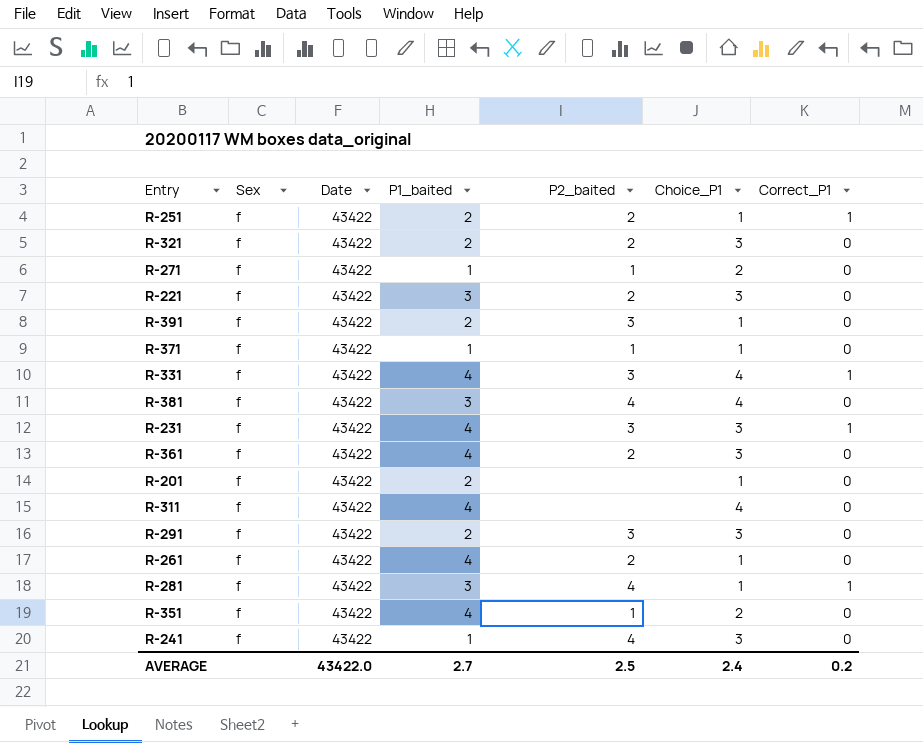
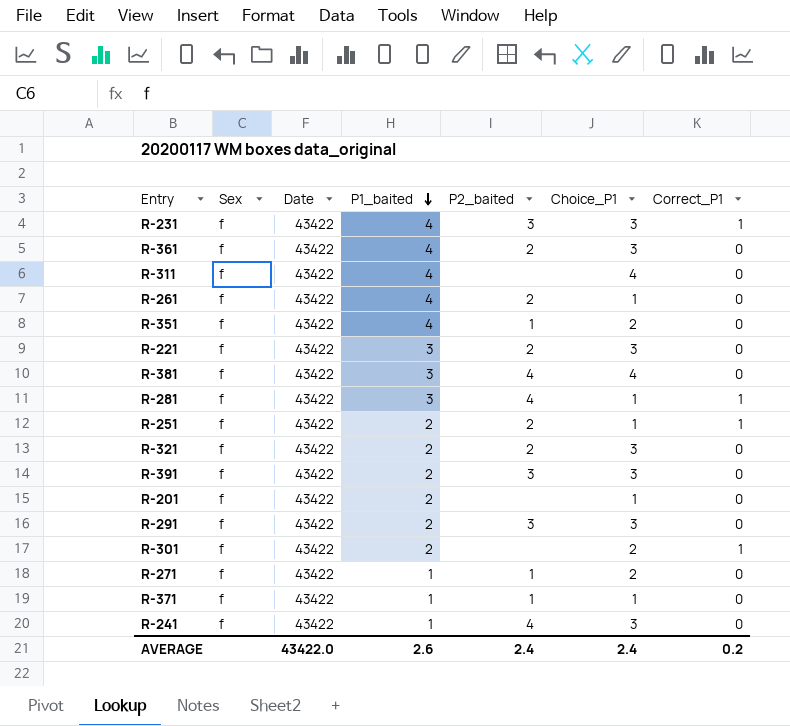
row order: none -> P1_baited descending
row R-331: f | 43422 | 4 | 3 | 4 | 1 -> none
R-391 | Choice_P1: 1 -> 3
row R-301: none -> f | 43422 | 2 | none | 2 | 1
AVERAGE | P1_baited: 2.7 -> 2.6
AVERAGE | P2_baited: 2.5 -> 2.4

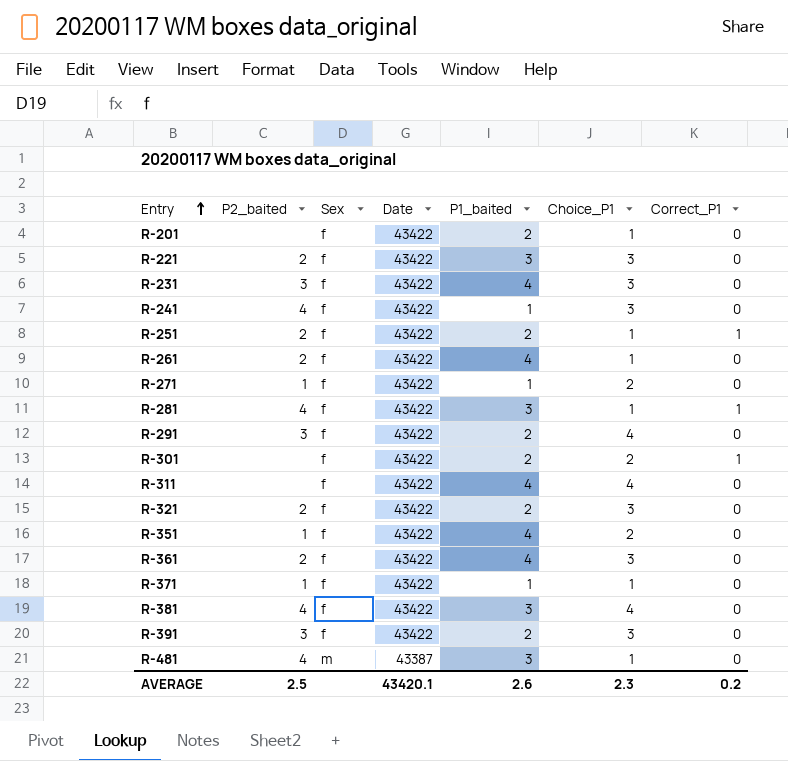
row order: P1_baited descending -> Entry ascending
column P2_baited | position: 5 -> 2
R-231 | Correct_P1: 1 -> 0
R-291 | Choice_P1: 3 -> 4
row R-481: none -> 4 | m | 43387 | 3 | 1 | 0
AVERAGE | P2_baited: 2.4 -> 2.5
AVERAGE | Date: 43422.0 -> 43420.1
AVERAGE | Choice_P1: 2.4 -> 2.3

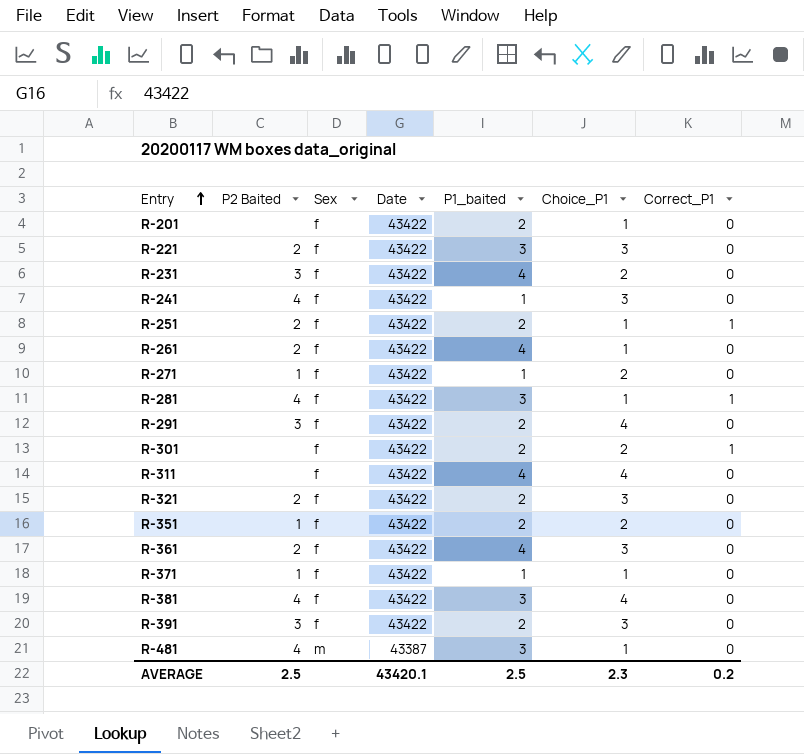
column name: P2_baited -> P2 Baited
R-231 | Choice_P1: 3 -> 2
R-351 | P1_baited: 4 -> 2
AVERAGE | P1_baited: 2.6 -> 2.5

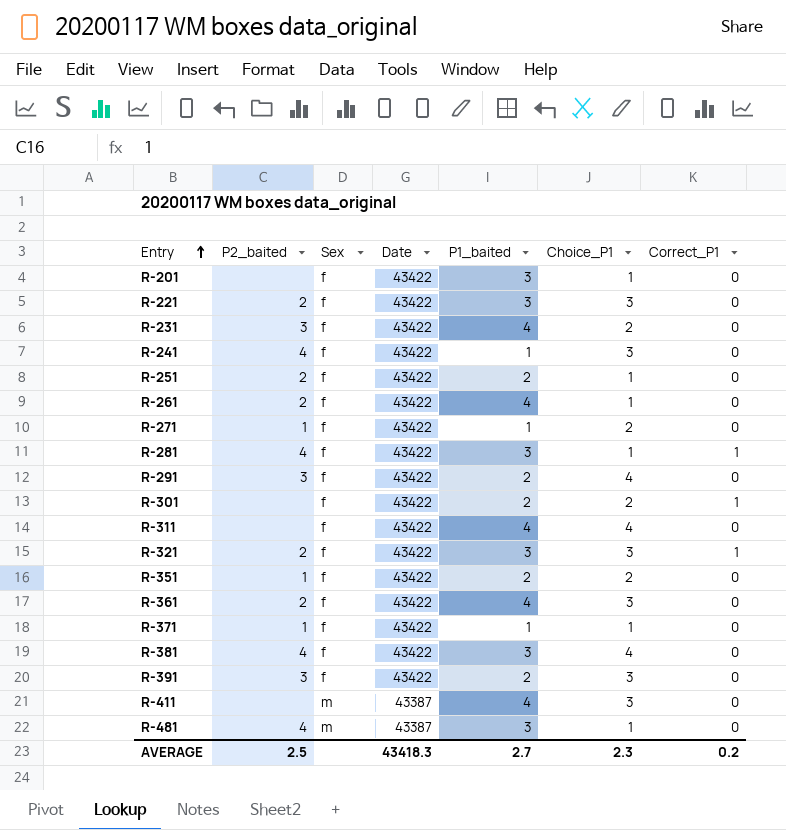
column name: P2 Baited -> P2_baited
R-201 | P1_baited: 2 -> 3
R-251 | Correct_P1: 1 -> 0
R-321 | P1_baited: 2 -> 3
R-321 | Correct_P1: 0 -> 1
row R-411: none -> none | m | 43387 | 4 | 3 | 0
AVERAGE | Date: 43420.1 -> 43418.3
AVERAGE | P1_baited: 2.5 -> 2.7

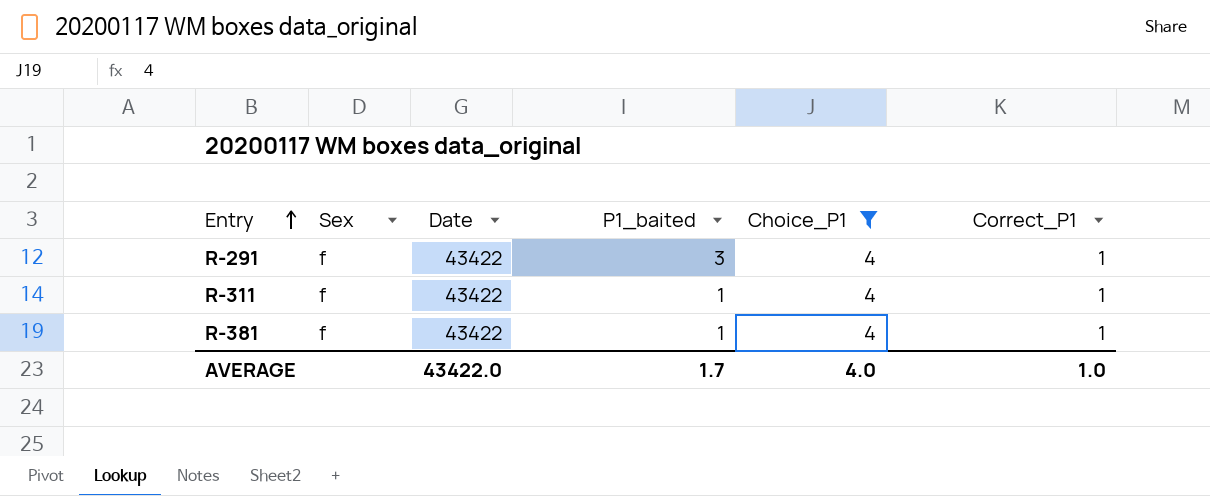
filter: none -> Choice_P1 = 4
column P2_baited | position: 2 -> none
R-291 | P1_baited: 2 -> 3
R-291 | Correct_P1: 0 -> 1
R-311 | P1_baited: 4 -> 1
R-311 | Correct_P1: 0 -> 1
R-381 | P1_baited: 3 -> 1
R-381 | Correct_P1: 0 -> 1
AVERAGE | Date: 43418.3 -> 43422.0
AVERAGE | P1_baited: 2.7 -> 1.7
AVERAGE | Choice_P1: 2.3 -> 4.0
AVERAGE | Correct_P1: 0.2 -> 1.0

